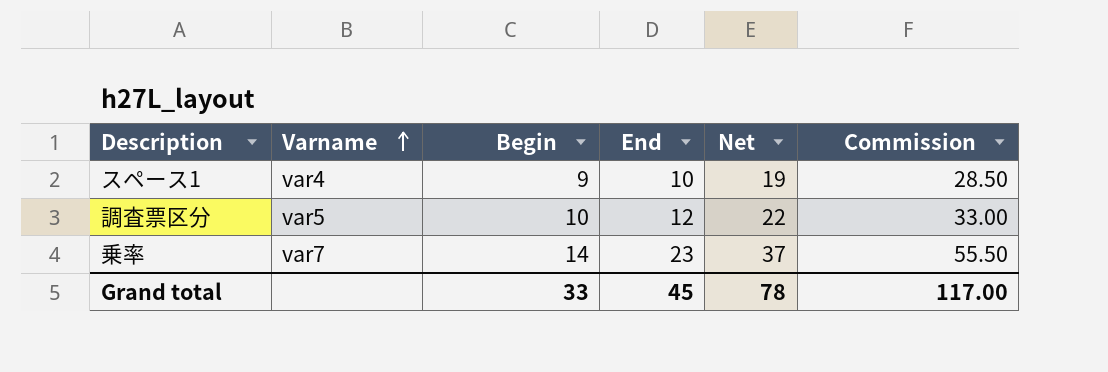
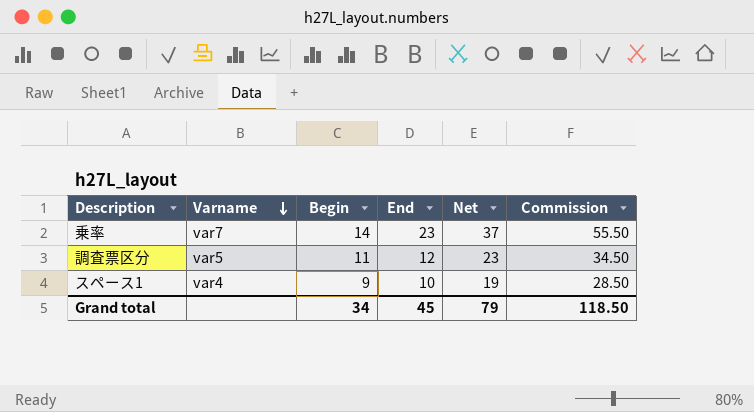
row order: Varname ascending -> Varname descending
調査票区分 | Begin: 10 -> 11
調査票区分 | Net: 22 -> 23
調査票区分 | Commission: 33.00 -> 34.50
Grand total | Begin: 33 -> 34
Grand total | Net: 78 -> 79
Grand total | Commission: 117.00 -> 118.50

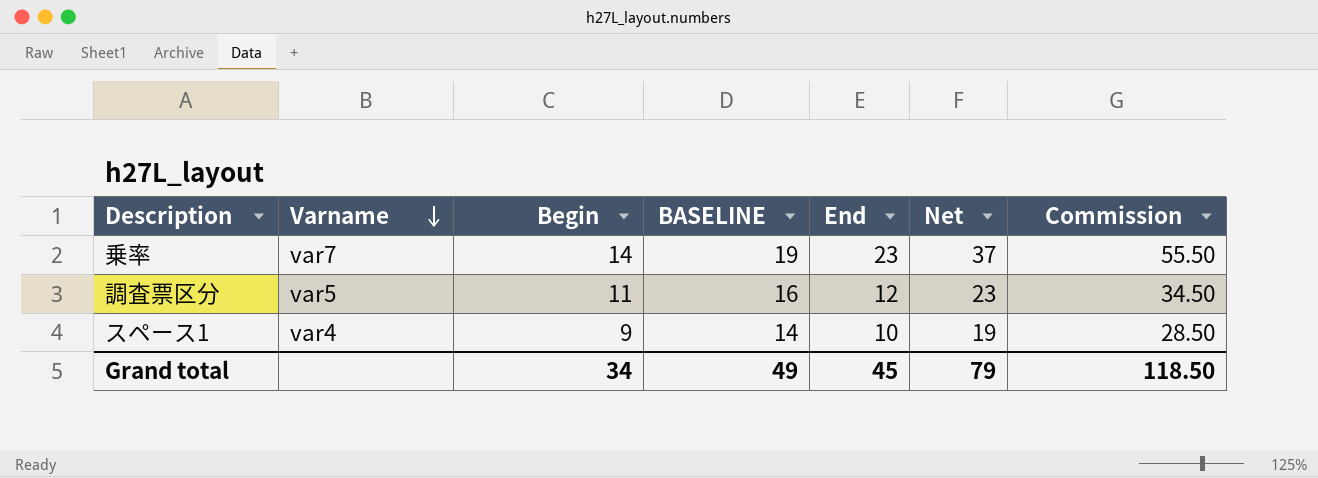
column BASELINE | formula: none -> [Begin] + 5

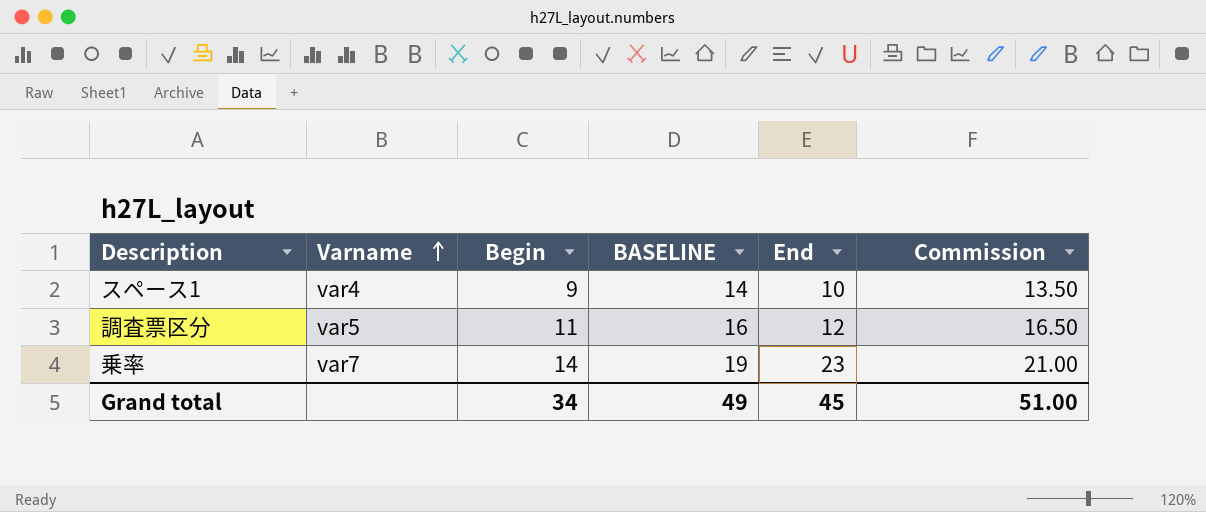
row order: Varname descending -> Varname ascending
column Net | formula: [Begin] + [End] -> none
column Commission | formula: [Net] * 1.5 -> [Begin] * 1.5
Grand total | Commission: 118.50 -> 51.00

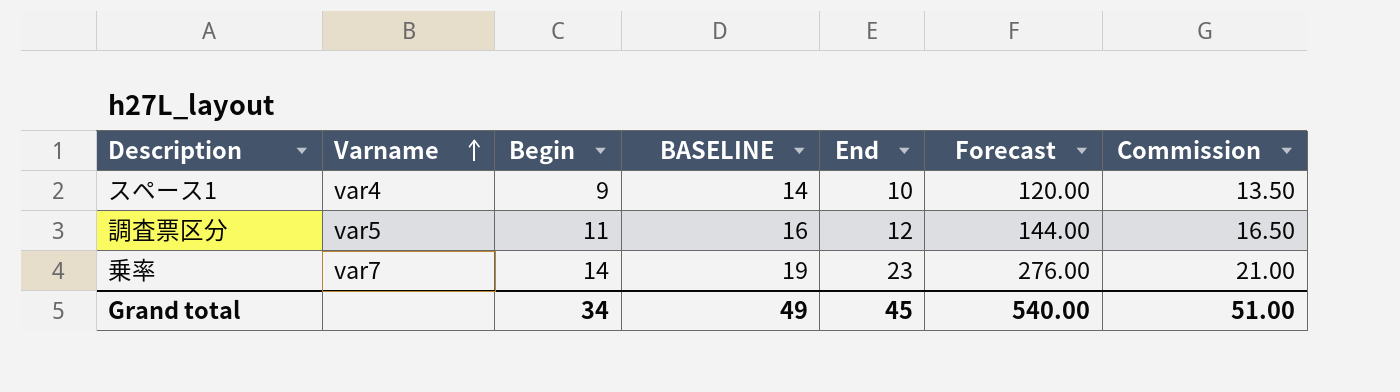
column Forecast | formula: none -> [End] * 12

